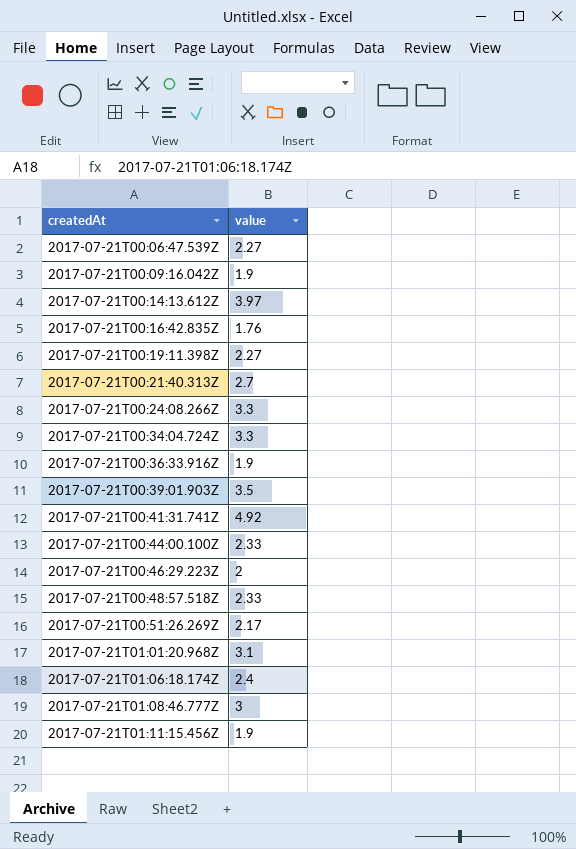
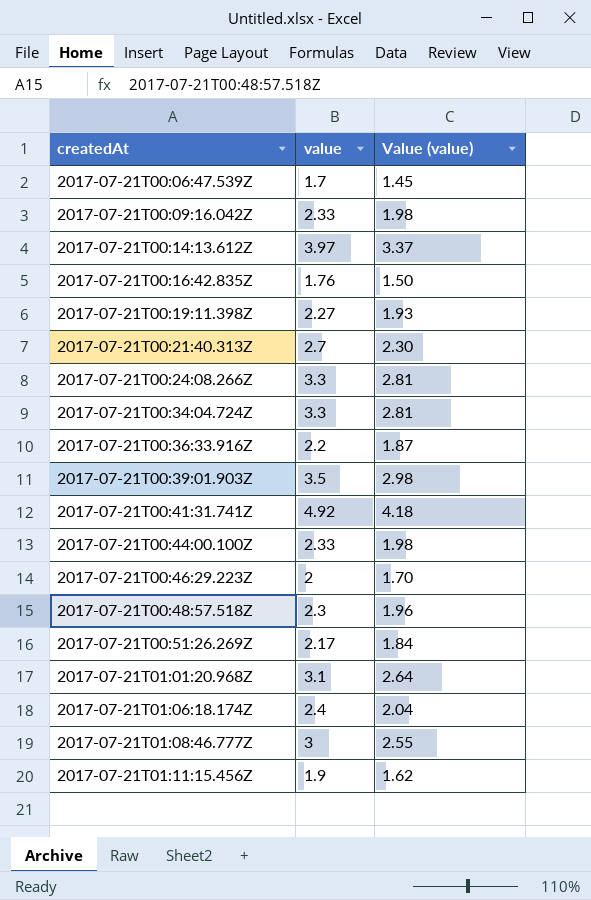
column Value (value) | formula: none -> [value] * 0.85
2017-07-21T00:06:47.539Z | value: 2.27 -> 1.7
2017-07-21T00:09:16.042Z | value: 1.9 -> 2.33
2017-07-21T00:36:33.916Z | value: 1.9 -> 2.2
2017-07-21T00:48:57.518Z | value: 2.33 -> 2.3

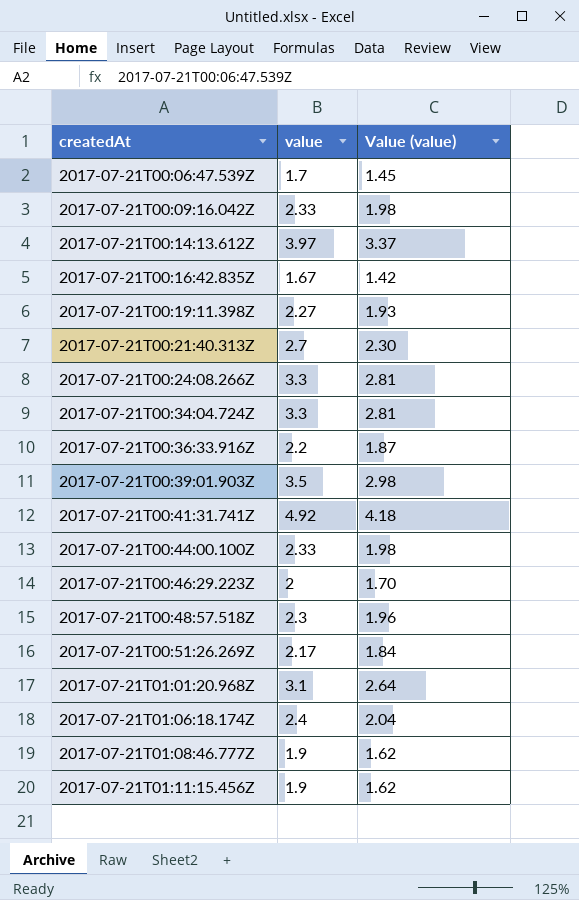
2017-07-21T00:16:42.835Z | value: 1.76 -> 1.67
2017-07-21T00:16:42.835Z | Value (value): 1.50 -> 1.42
2017-07-21T01:08:46.777Z | value: 3 -> 1.9
2017-07-21T01:08:46.777Z | Value (value): 2.55 -> 1.62

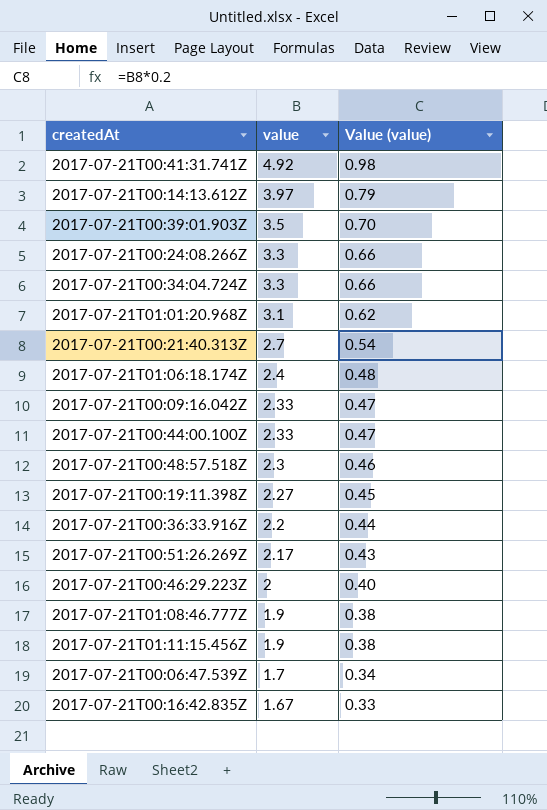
row order: createdAt ascending -> value descending
column Value (value) | formula: [value] * 0.85 -> [value] * 0.2

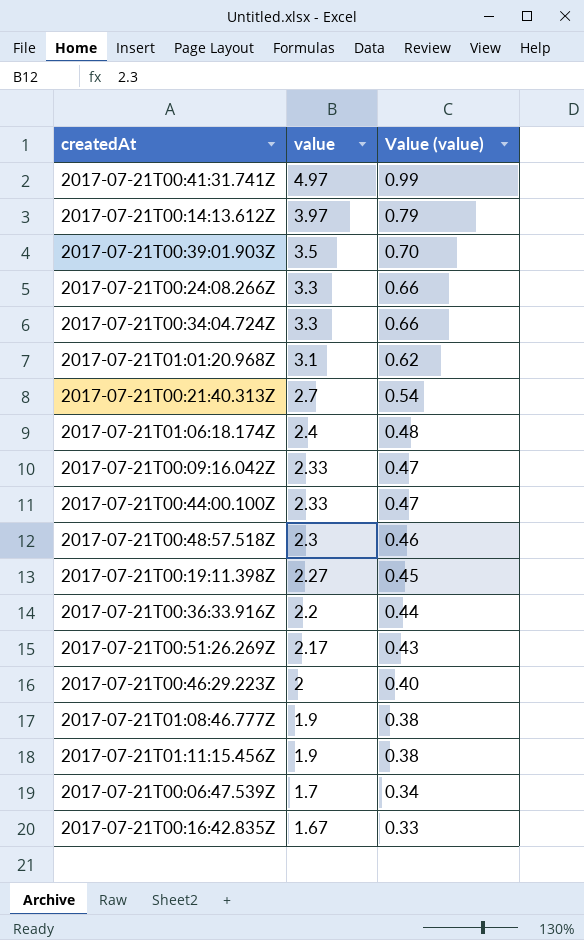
2017-07-21T00:41:31.741Z | value: 4.92 -> 4.97
2017-07-21T00:41:31.741Z | Value (value): 0.98 -> 0.99

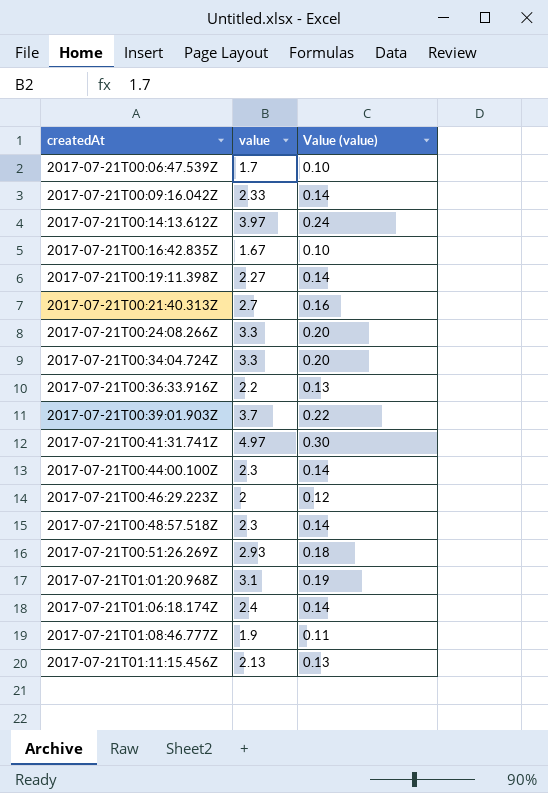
row order: value descending -> createdAt ascending
column Value (value) | formula: [value] * 0.2 -> [value] * 0.06
2017-07-21T00:39:01.903Z | value: 3.5 -> 3.7
2017-07-21T00:44:00.100Z | value: 2.33 -> 2.3
2017-07-21T00:51:26.269Z | value: 2.17 -> 2.93
2017-07-21T01:11:15.456Z | value: 1.9 -> 2.13

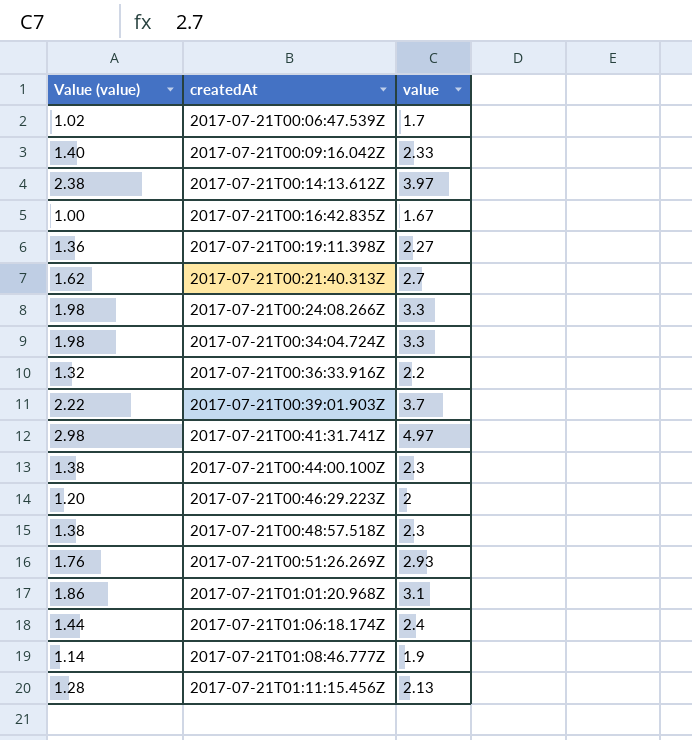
column Value (value) | formula: [value] * 0.06 -> [value] * 0.6
column Value (value) | position: 3 -> 1

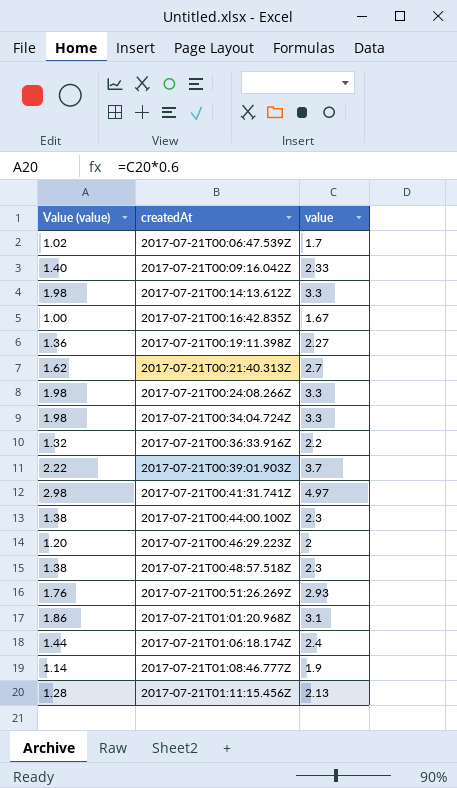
2017-07-21T00:14:13.612Z | Value (value): 2.38 -> 1.98
2017-07-21T00:14:13.612Z | value: 3.97 -> 3.3

